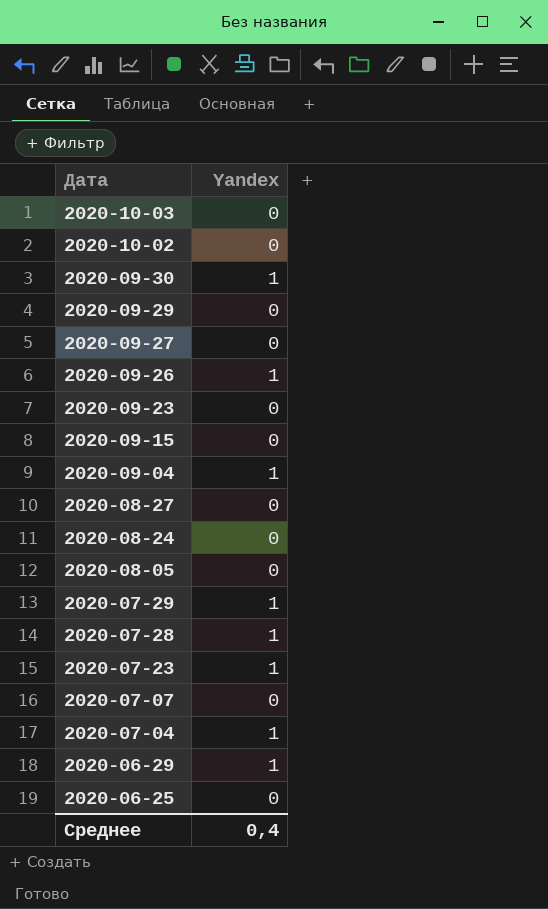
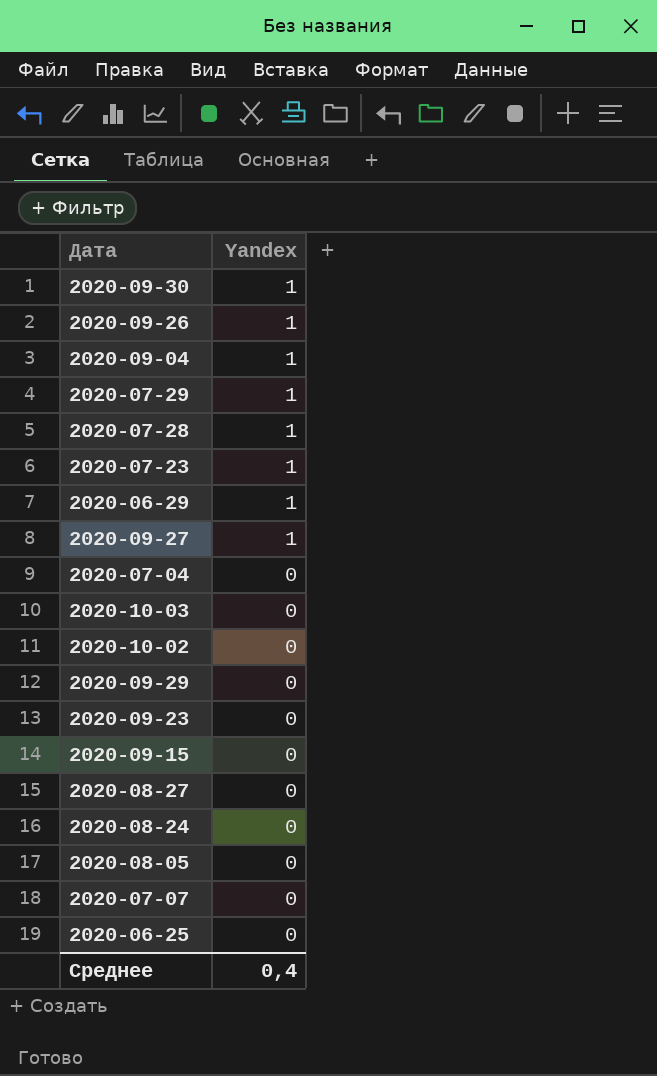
row order: Дата descending -> Yandex descending
2020-09-27 | Yandex: 0 -> 1
2020-07-04 | Yandex: 1 -> 0

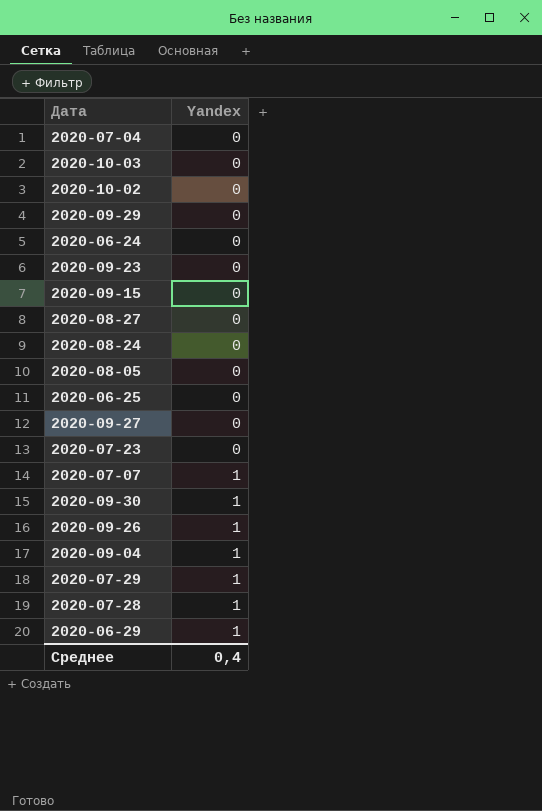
row order: Yandex descending -> Yandex ascending
row 2020-06-24: none -> 0
2020-09-27 | Yandex: 1 -> 0
2020-07-23 | Yandex: 1 -> 0
2020-07-07 | Yandex: 0 -> 1

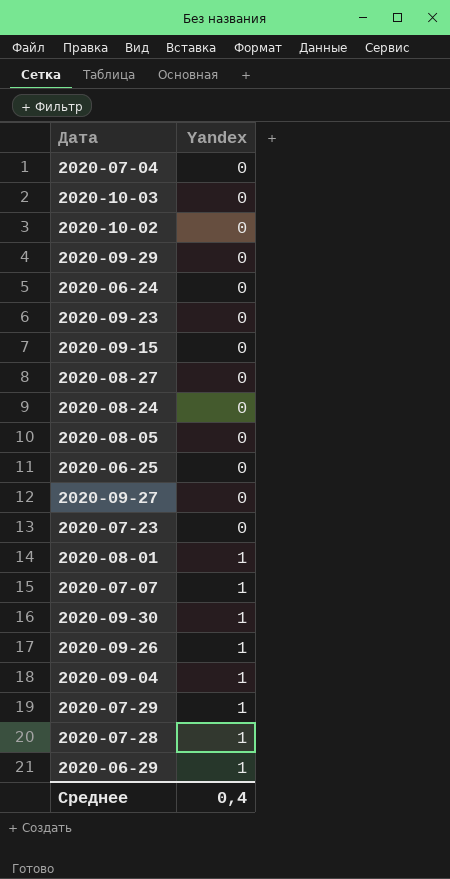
row 2020-08-01: none -> 1

